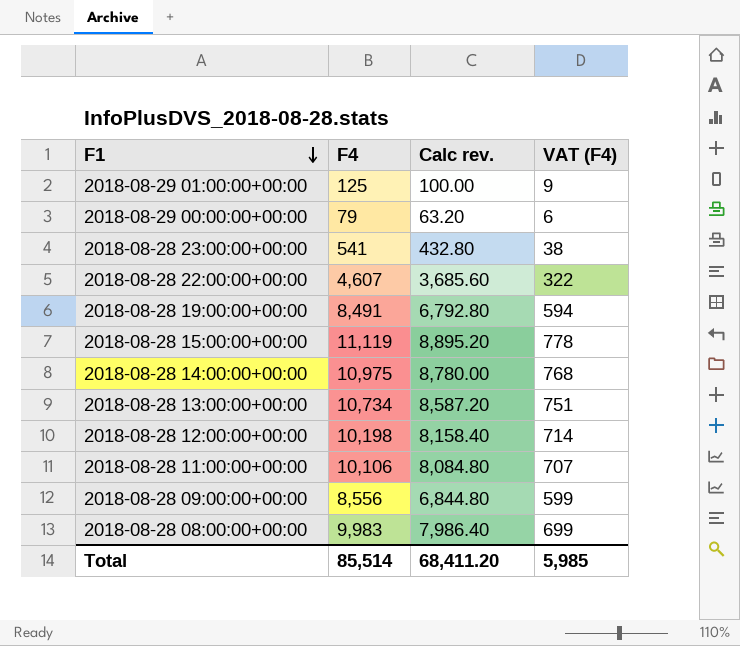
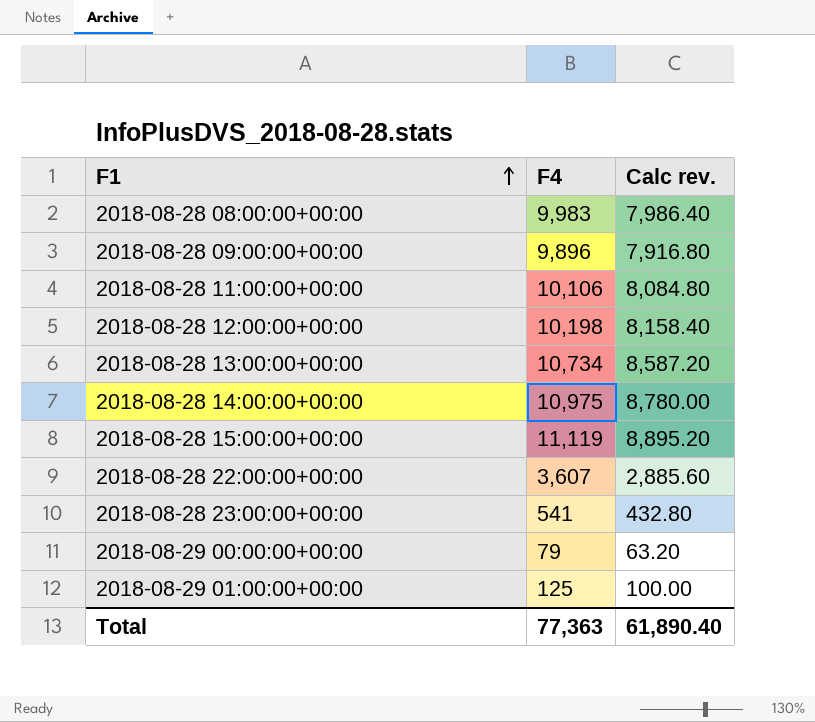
row order: F1 descending -> F1 ascending
column VAT (F4) | formula: [F4] * 0.07 -> none
row 2018-08-28 19:00:00+00:00: 8,491 | 6,792.80 | 594 -> none
2018-08-28 09:00:00+00:00 | F4: 8,556 -> 9,896
2018-08-28 09:00:00+00:00 | Calc rev.: 6,844.80 -> 7,916.80
2018-08-28 22:00:00+00:00 | F4: 4,607 -> 3,607
2018-08-28 22:00:00+00:00 | Calc rev.: 3,685.60 -> 2,885.60
Total | F4: 85,514 -> 77,363
Total | Calc rev.: 68,411.20 -> 61,890.40

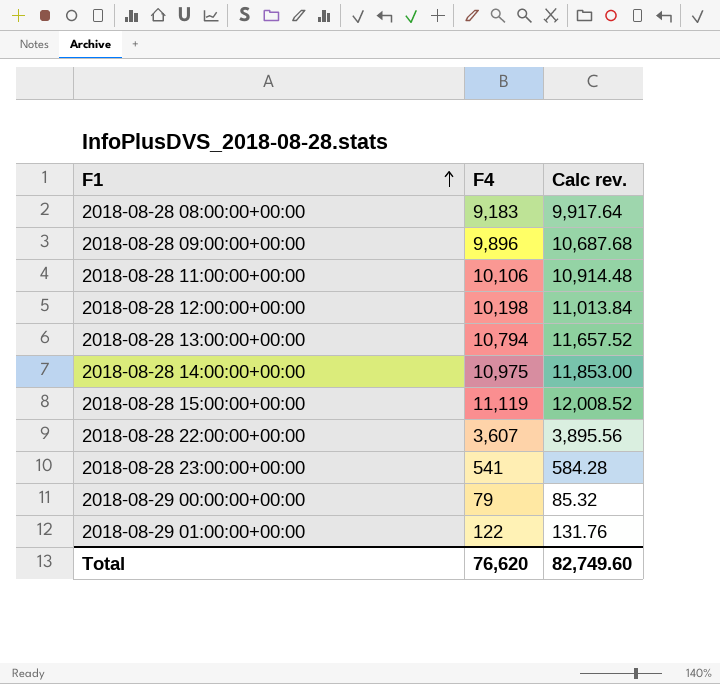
column Calc rev. | formula: [F4] * 0.8 -> [F4] * 1.08
2018-08-28 08:00:00+00:00 | F4: 9,983 -> 9,183
2018-08-28 13:00:00+00:00 | F4: 10,734 -> 10,794
2018-08-29 01:00:00+00:00 | F4: 125 -> 122
Total | F4: 77,363 -> 76,620
Total | Calc rev.: 61,890.40 -> 82,749.60

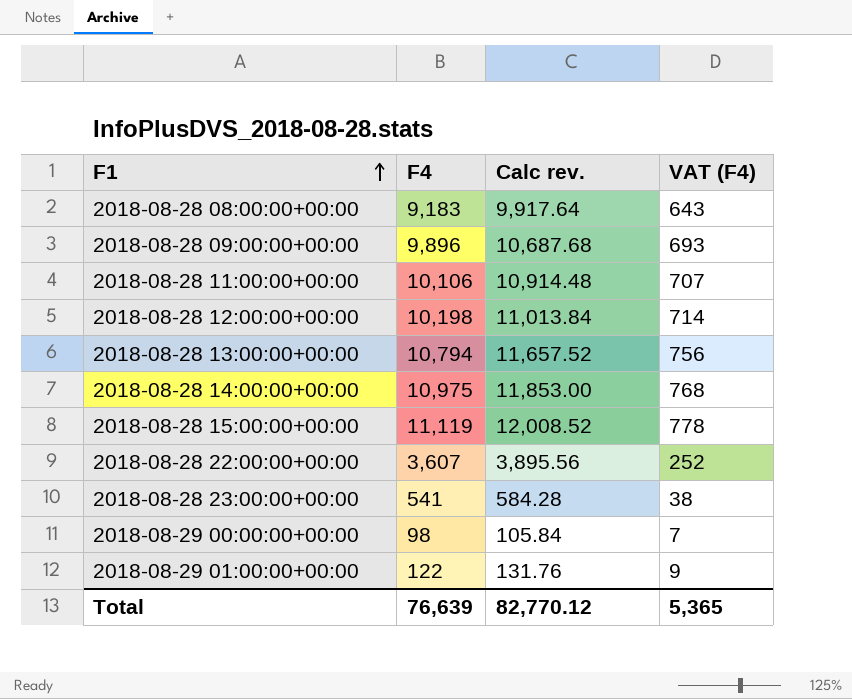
column VAT (F4) | formula: none -> [F4] * 0.07
2018-08-29 00:00:00+00:00 | F4: 79 -> 98
2018-08-29 00:00:00+00:00 | Calc rev.: 85.32 -> 105.84
Total | F4: 76,620 -> 76,639
Total | Calc rev.: 82,749.60 -> 82,770.12

